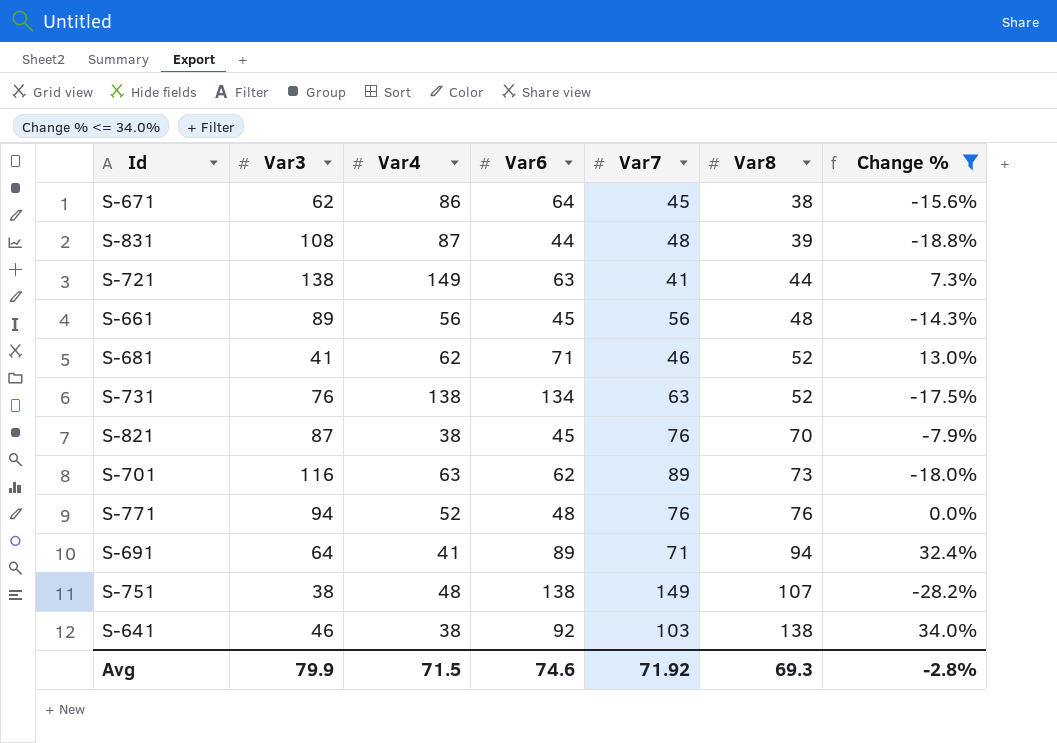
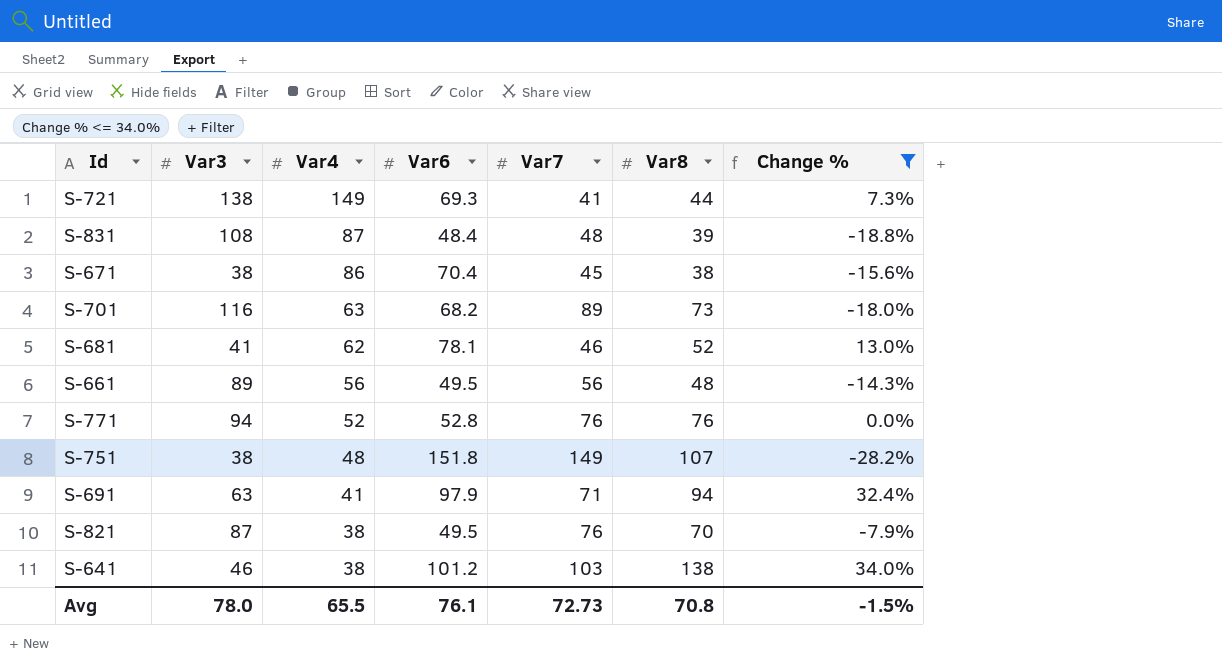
row order: Var8 ascending -> Var4 descending
row S-731: 76 | 138 | 134 | 63 | 52 | -17.5% -> none
S-721 | Var6: 63 -> 69.3
S-831 | Var6: 44 -> 48.4
S-671 | Var3: 62 -> 38
S-671 | Var6: 64 -> 70.4
S-701 | Var6: 62 -> 68.2
S-681 | Var6: 71 -> 78.1
S-661 | Var6: 45 -> 49.5
S-771 | Var6: 48 -> 52.8
S-751 | Var6: 138 -> 151.8
S-691 | Var3: 64 -> 63
S-691 | Var6: 89 -> 97.9
S-821 | Var6: 45 -> 49.5
S-641 | Var6: 92 -> 101.2
Avg | Var3: 79.9 -> 78.0
Avg | Var4: 71.5 -> 65.5
Avg | Var6: 74.6 -> 76.1
Avg | Var7: 71.92 -> 72.73
Avg | Var8: 69.3 -> 70.8
Avg | Change %: -2.8% -> -1.5%

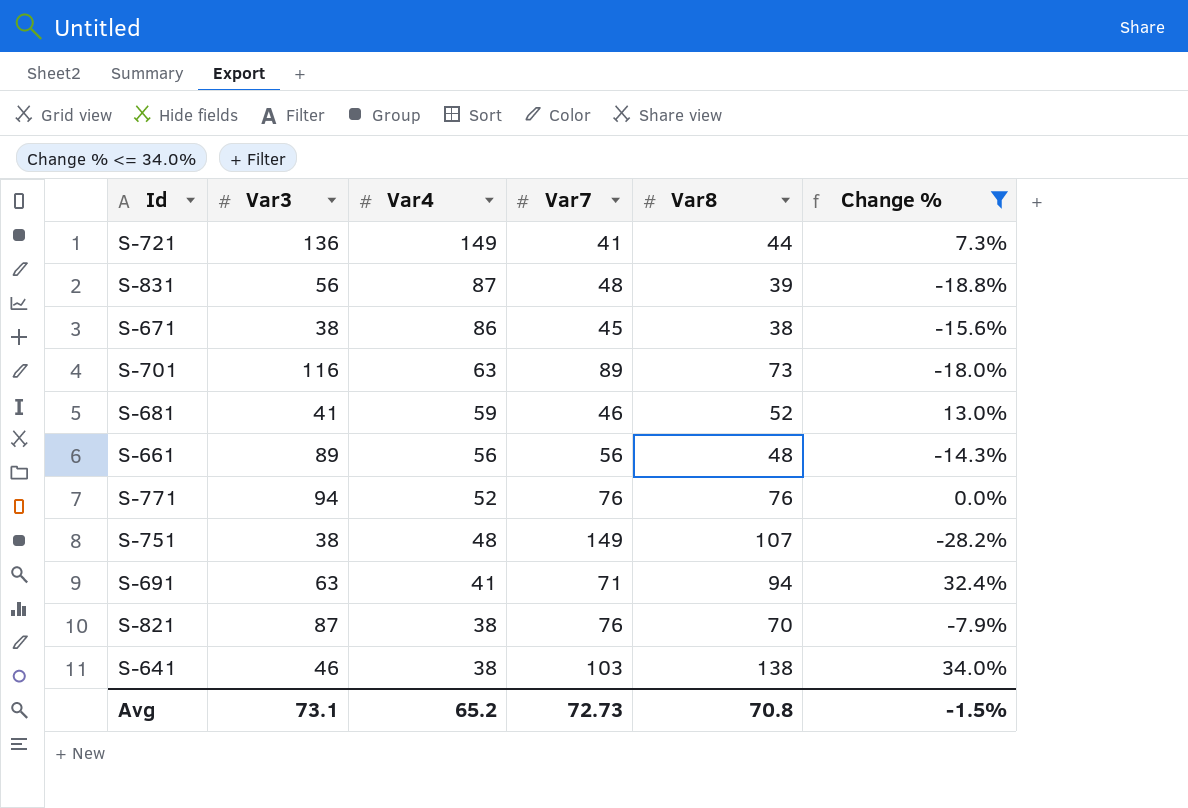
column Var6 | position: 4 -> none
S-721 | Var3: 138 -> 136
S-831 | Var3: 108 -> 56
S-681 | Var4: 62 -> 59
Avg | Var3: 78.0 -> 73.1
Avg | Var4: 65.5 -> 65.2

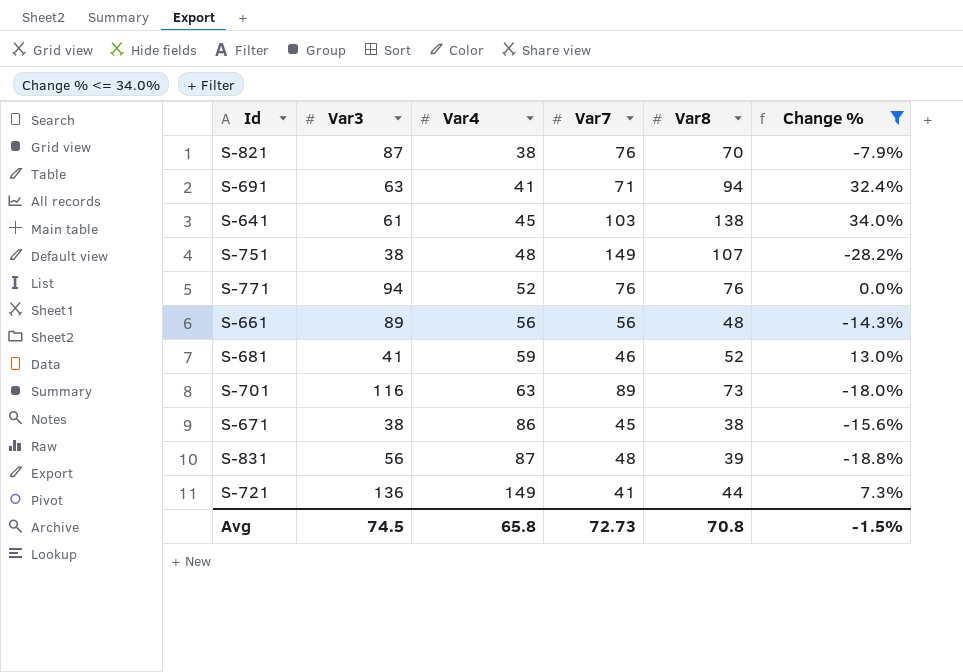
row order: Var4 descending -> Var4 ascending
S-641 | Var3: 46 -> 61
S-641 | Var4: 38 -> 45
Avg | Var3: 73.1 -> 74.5
Avg | Var4: 65.2 -> 65.8

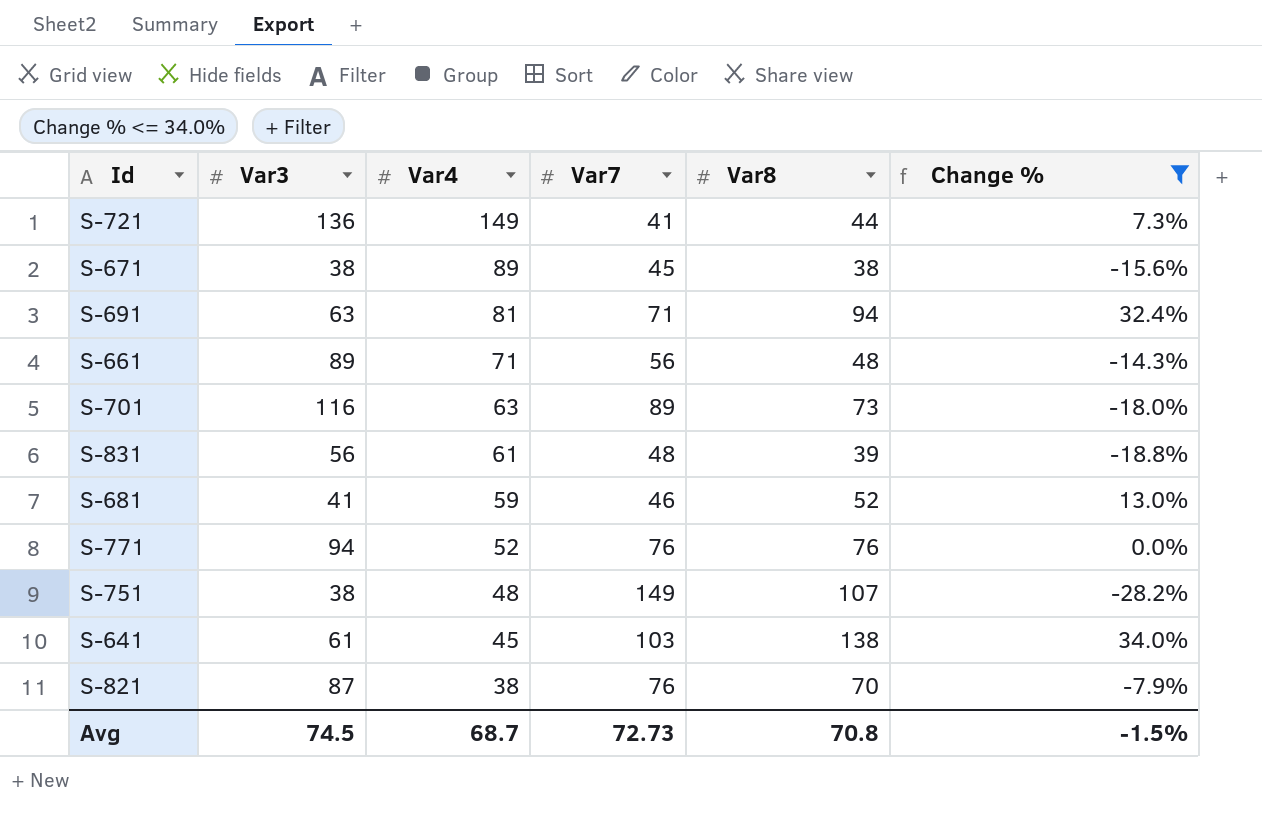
row order: Var4 ascending -> Var4 descending
S-671 | Var4: 86 -> 89
S-691 | Var4: 41 -> 81
S-661 | Var4: 56 -> 71
S-831 | Var4: 87 -> 61
Avg | Var4: 65.8 -> 68.7

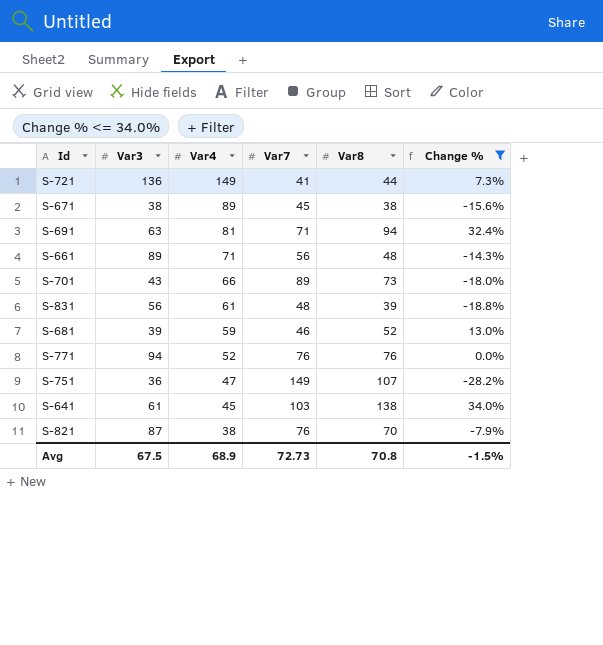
S-701 | Var3: 116 -> 43
S-701 | Var4: 63 -> 66
S-681 | Var3: 41 -> 39
S-751 | Var3: 38 -> 36
S-751 | Var4: 48 -> 47
Avg | Var3: 74.5 -> 67.5
Avg | Var4: 68.7 -> 68.9

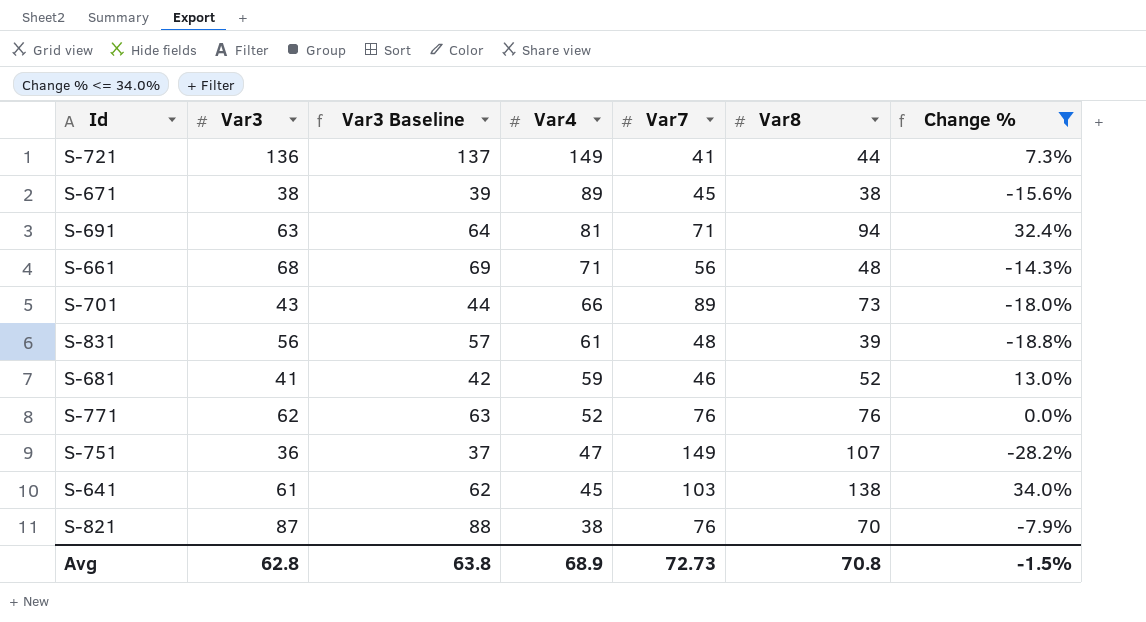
column Var3 Baseline | formula: none -> [Var3] + 1
S-661 | Var3: 89 -> 68
S-681 | Var3: 39 -> 41
S-771 | Var3: 94 -> 62
Avg | Var3: 67.5 -> 62.8

